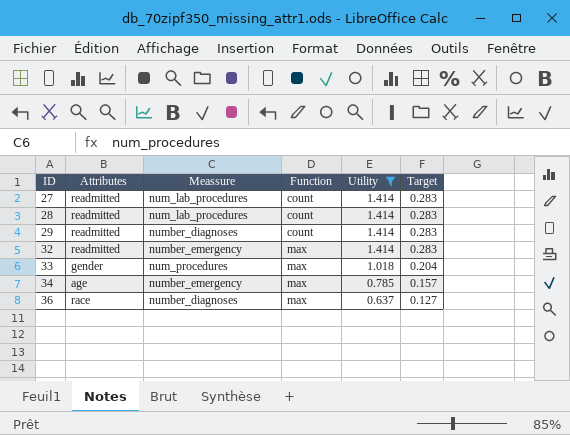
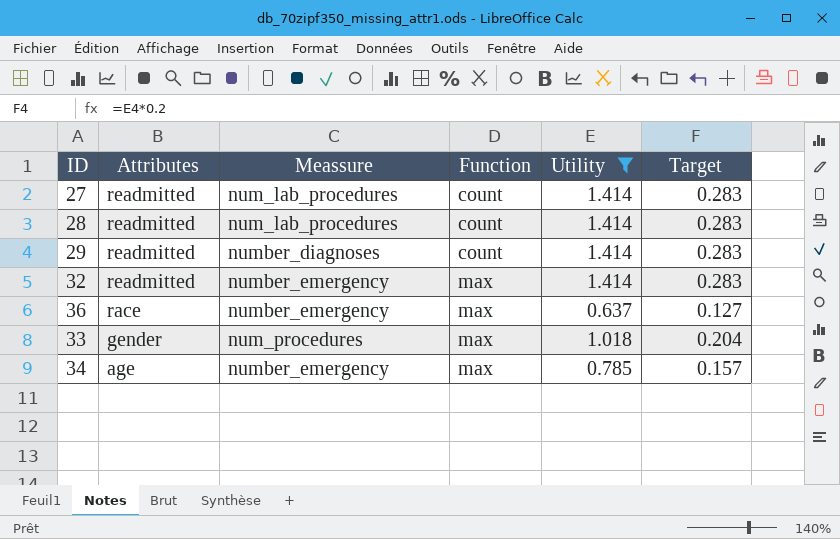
row order: ID ascending -> Attributes descending
36 | Meassure: number_diagnoses -> number_emergency

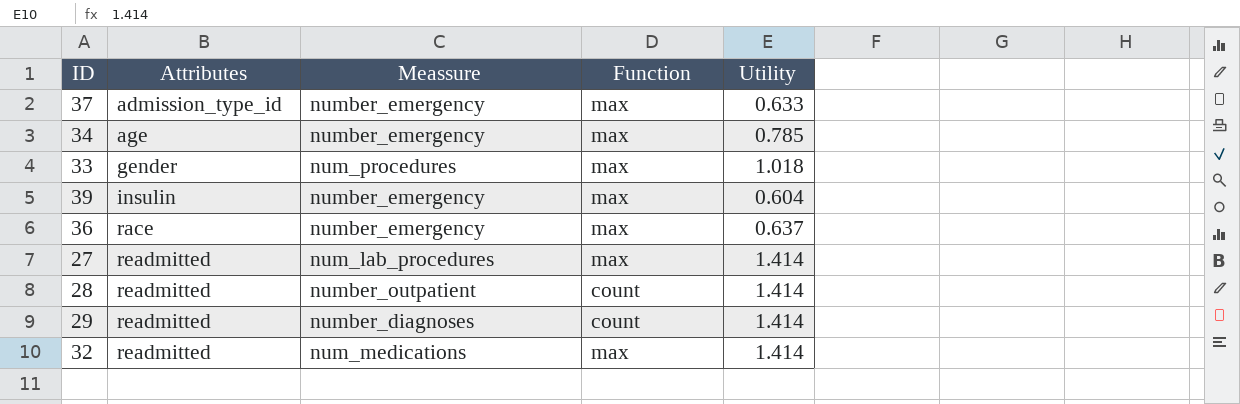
filter: Utility >= 0.637 -> none
row order: Attributes descending -> Attributes ascending
column Target | formula: [Utility] * 0.2 -> none
27 | Function: count -> max
28 | Meassure: num_lab_procedures -> number_outpatient
32 | Meassure: number_emergency -> num_medications

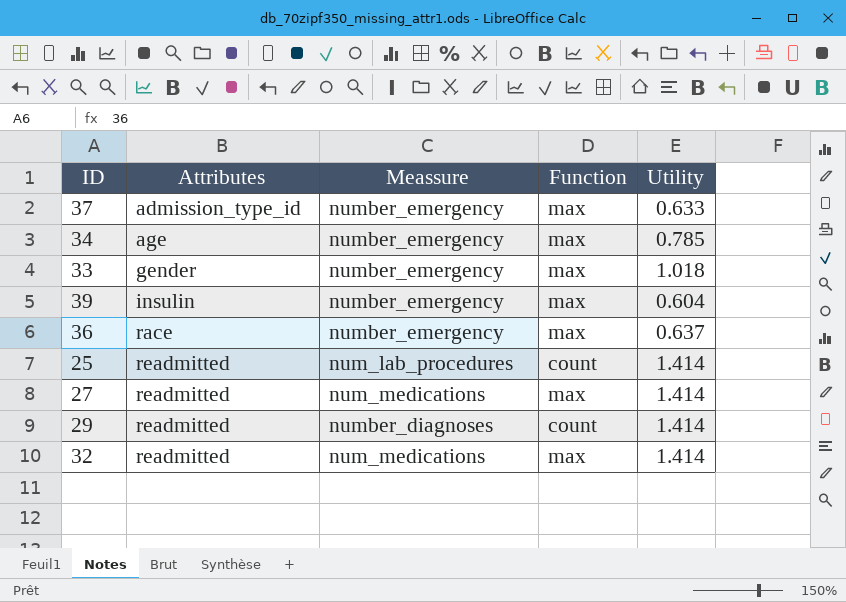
row 28: readmitted | number_outpatient | count | 1.414 -> none
33 | Meassure: num_procedures -> number_emergency
row 25: none -> readmitted | num_lab_procedures | count | 1.414
27 | Meassure: num_lab_procedures -> num_medications

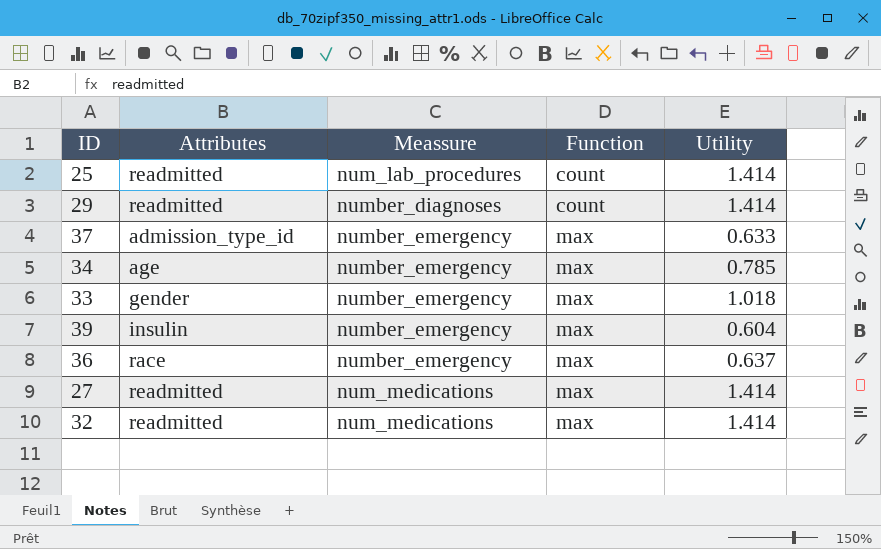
row order: Attributes ascending -> Function ascending

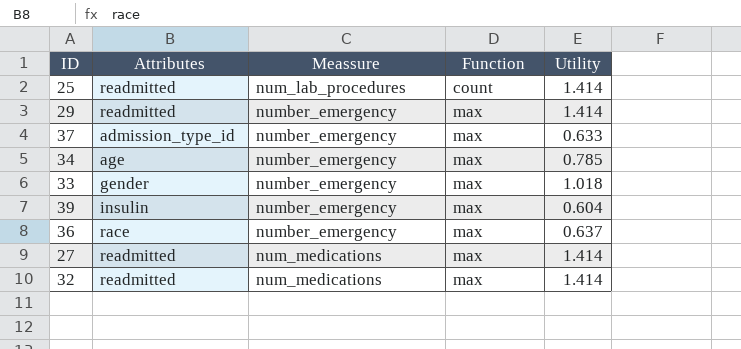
29 | Meassure: number_diagnoses -> number_emergency
29 | Function: count -> max

